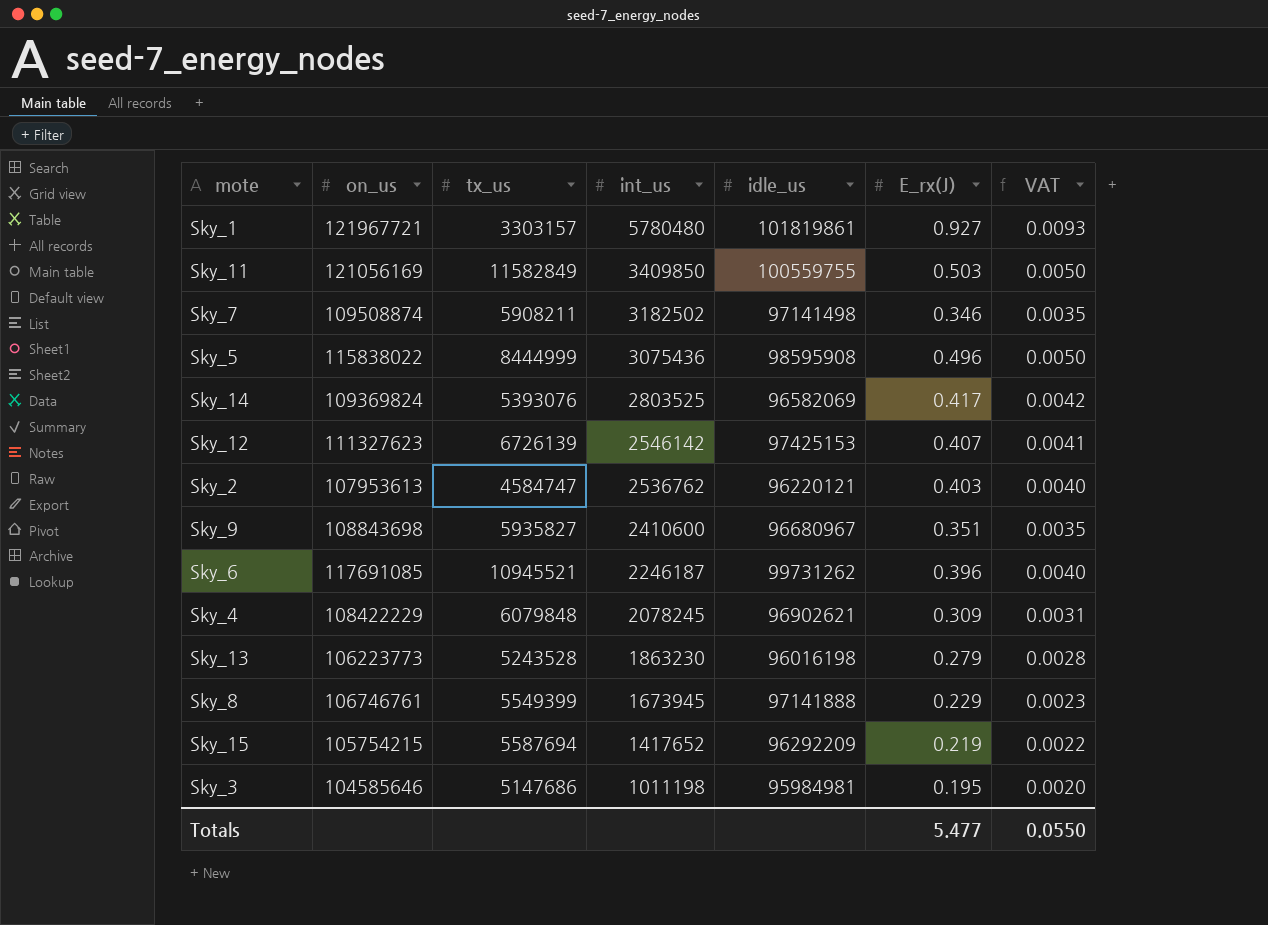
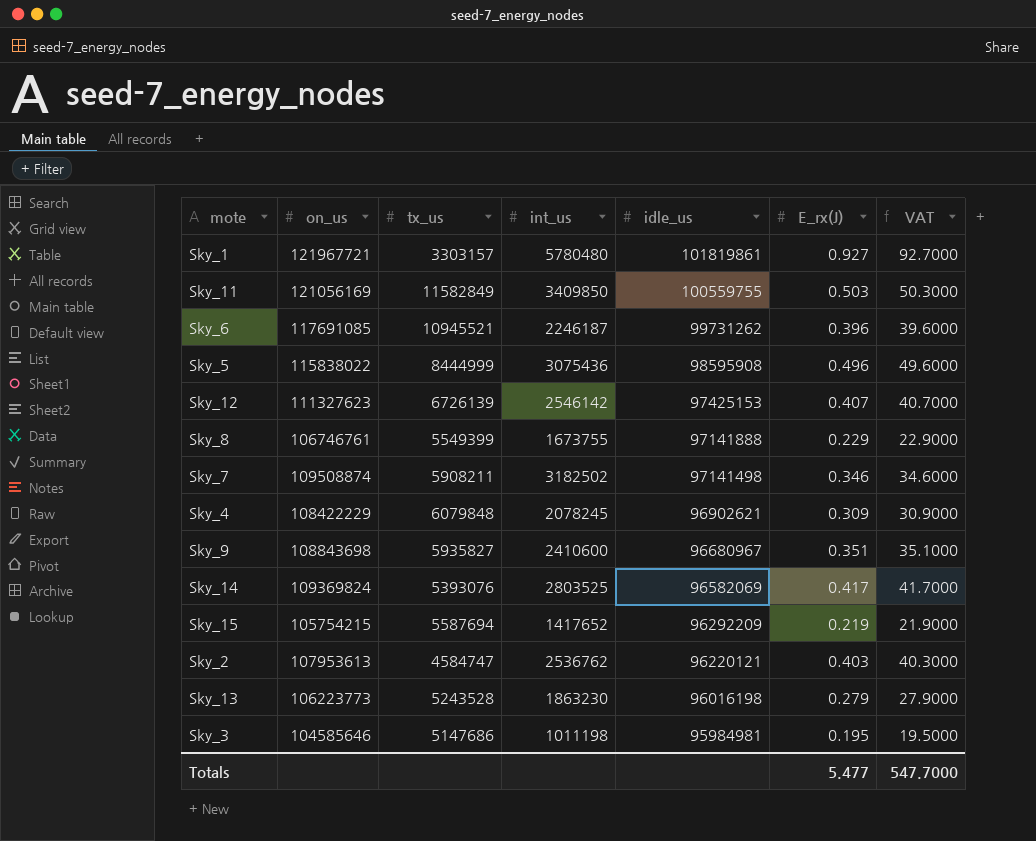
row order: int_us descending -> idle_us descending
column VAT | formula: [E_rx(J)] * 0.01 -> [E_rx(J)] * 100
Sky_8 | int_us: 1673945 -> 1673755
Totals | VAT: 0.0550 -> 547.7000

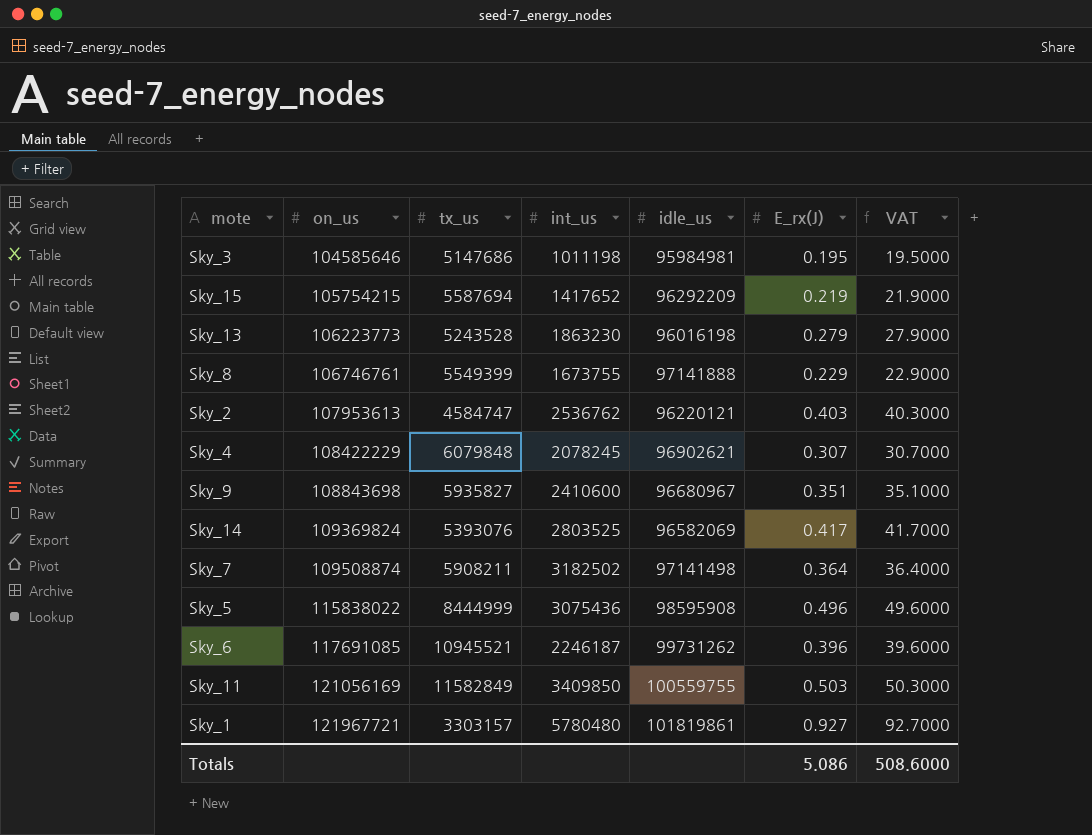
row order: idle_us descending -> on_us ascending
row Sky_12: 111327623 | 6726139 | 2546142 | 97425153 | 0.407 | 40.7000 -> none
Sky_4 | E_rx(J): 0.309 -> 0.307
Sky_4 | VAT: 30.9000 -> 30.7000
Sky_7 | E_rx(J): 0.346 -> 0.364
Sky_7 | VAT: 34.6000 -> 36.4000
Totals | E_rx(J): 5.477 -> 5.086
Totals | VAT: 547.7000 -> 508.6000

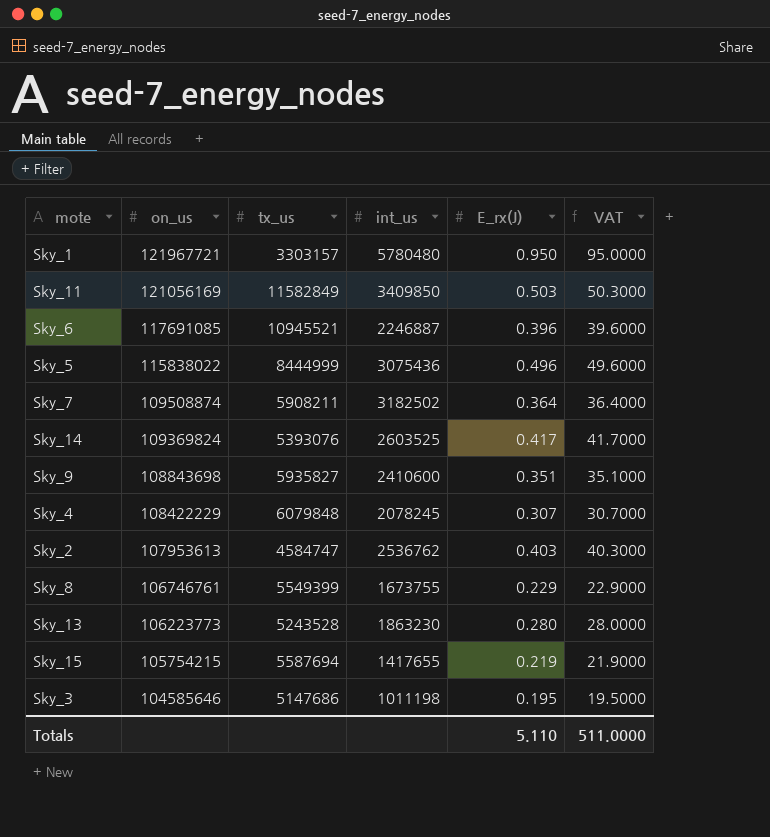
row order: on_us ascending -> on_us descending
column idle_us | position: 5 -> none
Sky_1 | E_rx(J): 0.927 -> 0.950
Sky_1 | VAT: 92.7000 -> 95.0000
Sky_6 | int_us: 2246187 -> 2246887
Sky_14 | int_us: 2803525 -> 2603525
Sky_13 | E_rx(J): 0.279 -> 0.280
Sky_13 | VAT: 27.9000 -> 28.0000
Sky_15 | int_us: 1417652 -> 1417655
Totals | E_rx(J): 5.086 -> 5.110
Totals | VAT: 508.6000 -> 511.0000

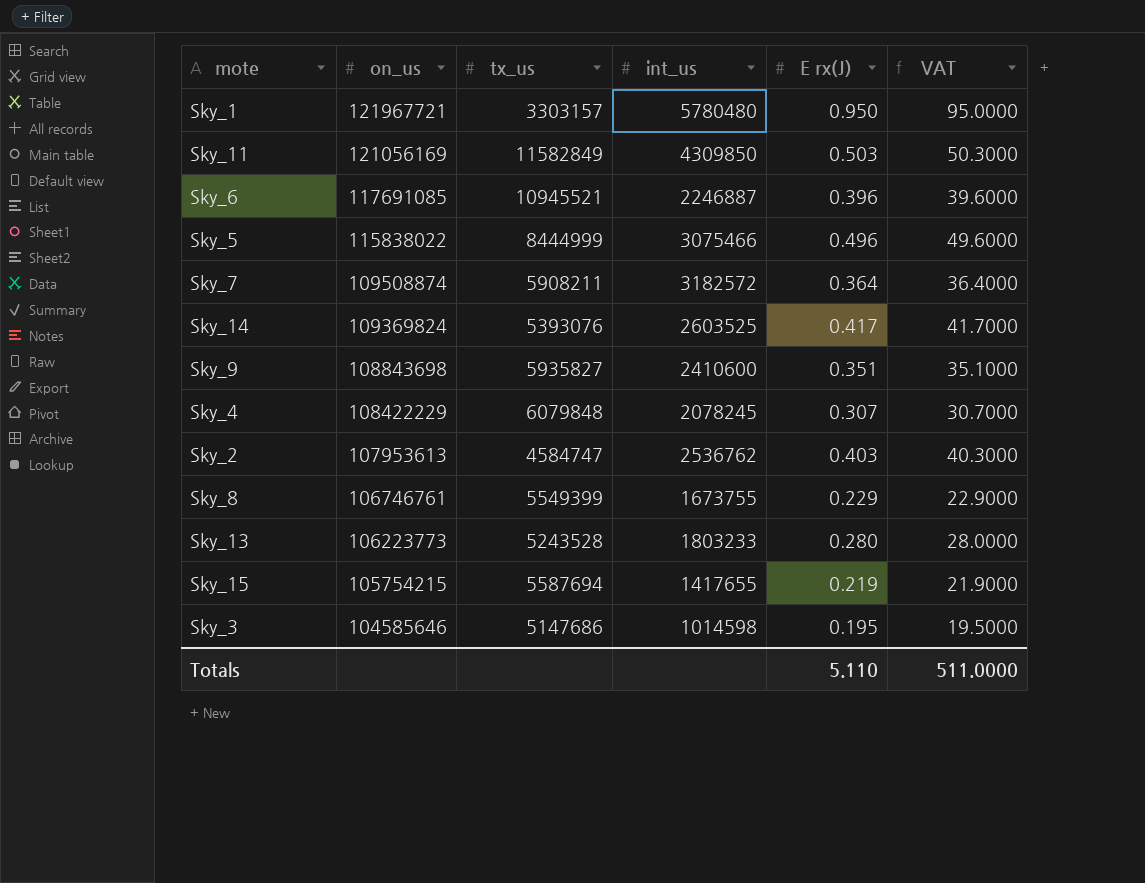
column name: E_rx(J) -> E rx(J)
Sky_11 | int_us: 3409850 -> 4309850
Sky_5 | int_us: 3075436 -> 3075466
Sky_7 | int_us: 3182502 -> 3182572
Sky_13 | int_us: 1863230 -> 1803233
Sky_3 | int_us: 1011198 -> 1014598

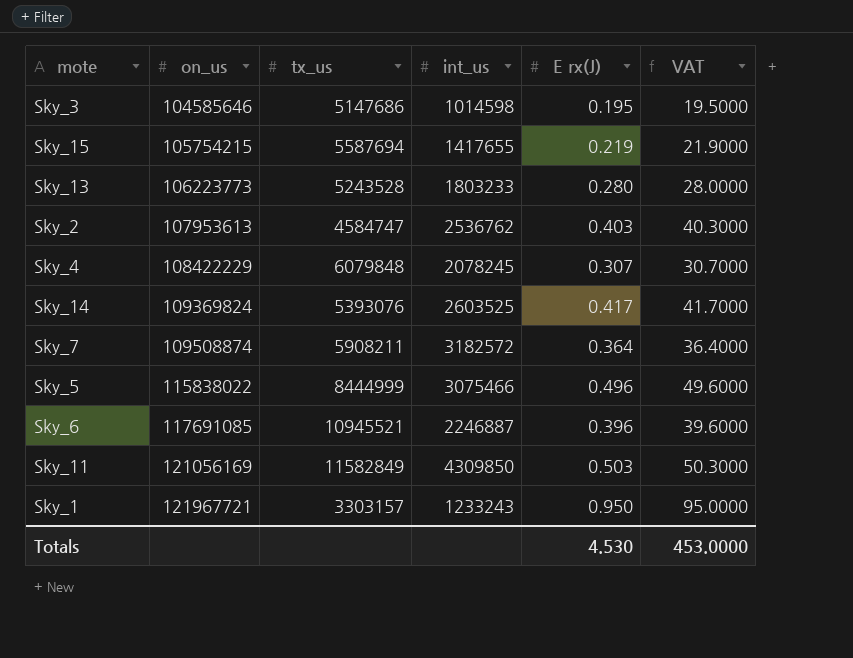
row order: on_us descending -> on_us ascending
row Sky_9: 108843698 | 5935827 | 2410600 | 0.351 | 35.1000 -> none
row Sky_8: 106746761 | 5549399 | 1673755 | 0.229 | 22.9000 -> none
Sky_1 | int_us: 5780480 -> 1233243
Totals | E rx(J): 5.110 -> 4.530
Totals | VAT: 511.0000 -> 453.0000

